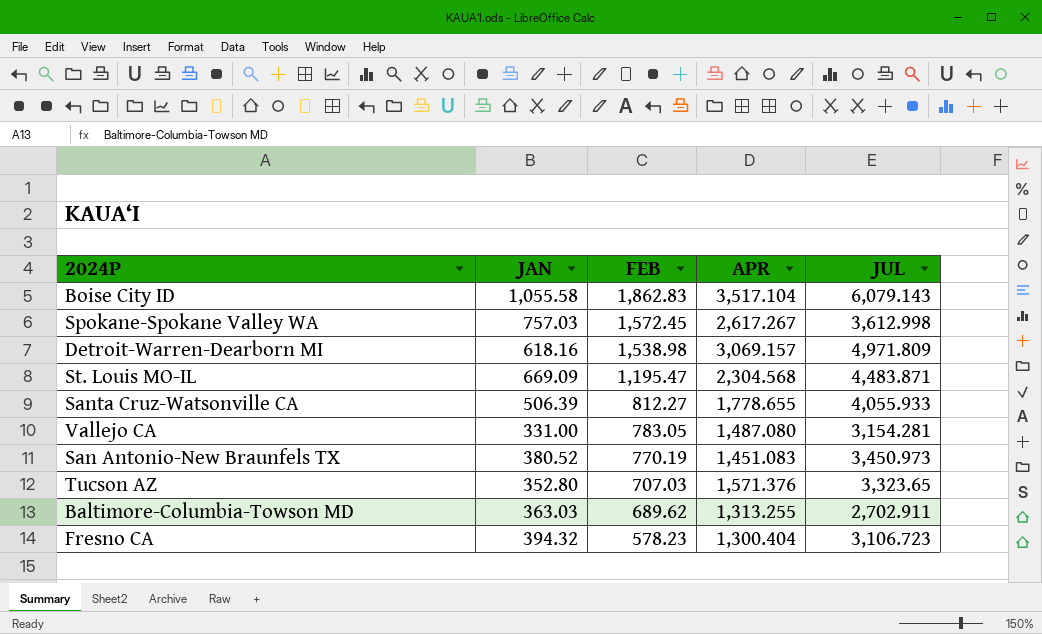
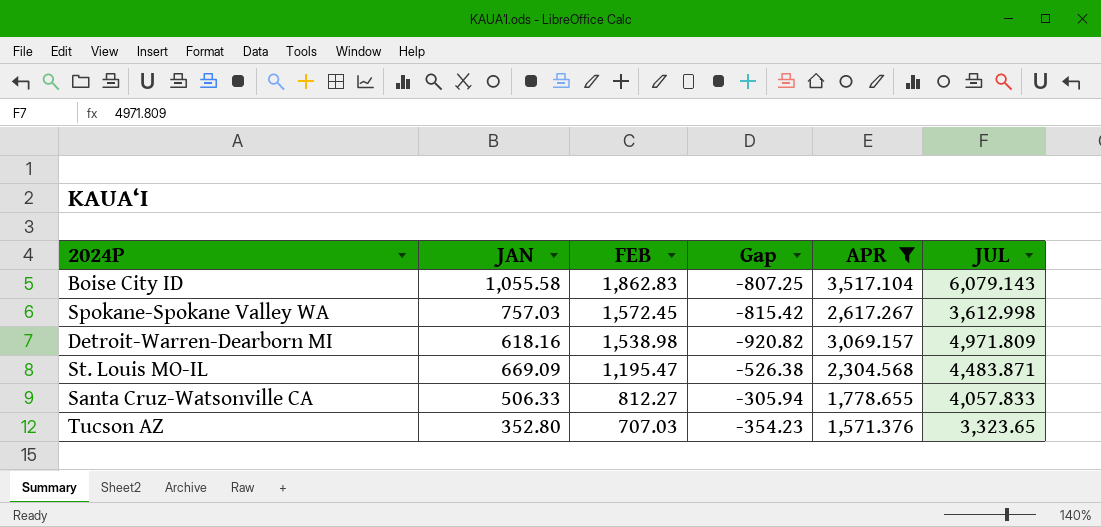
filter: none -> APR >= 1,571.376
column Gap | formula: none -> [JAN] - [FEB]
Santa Cruz-Watsonville CA | JAN: 506.39 -> 506.33
Santa Cruz-Watsonville CA | JUL: 4,055.933 -> 4,057.833

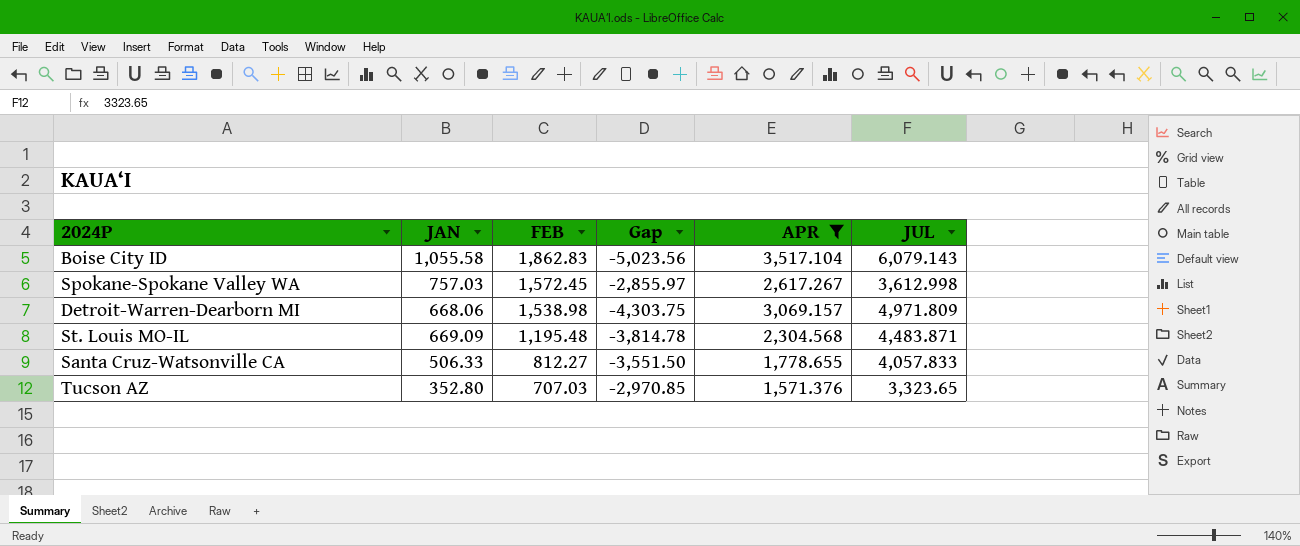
column Gap | formula: [JAN] - [FEB] -> [JAN] - [JUL]
Detroit-Warren-Dearborn MI | JAN: 618.16 -> 668.06
St. Louis MO-IL | FEB: 1,195.47 -> 1,195.48

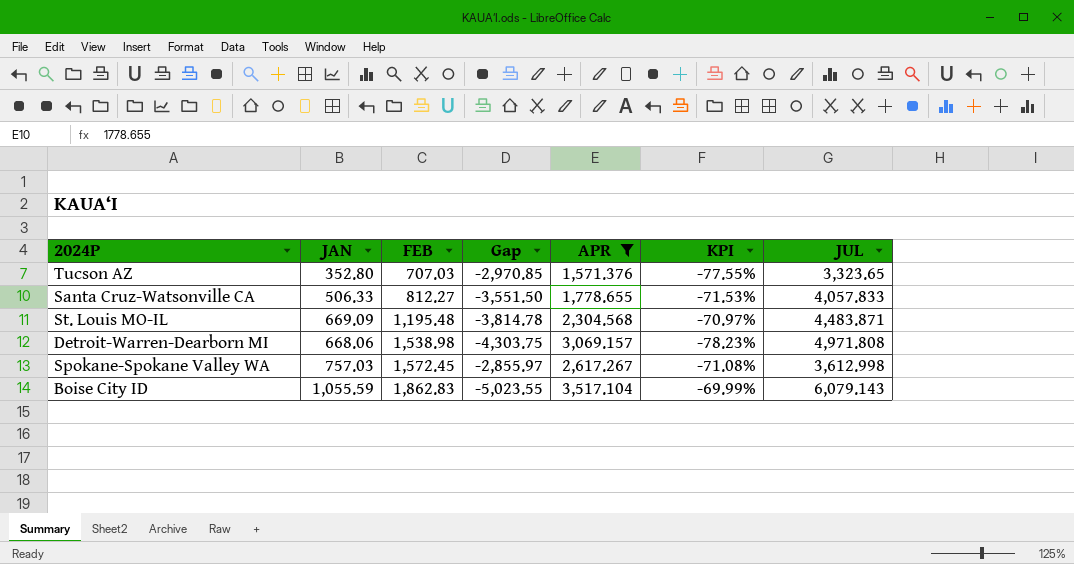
row order: FEB descending -> FEB ascending
column KPI | formula: none -> ([JAN] - [APR]) / [APR]
Detroit-Warren-Dearborn MI | JUL: 4,971.809 -> 4,971.808
Boise City ID | JAN: 1,055.58 -> 1,055.59
Boise City ID | Gap: -5,023.56 -> -5,023.55

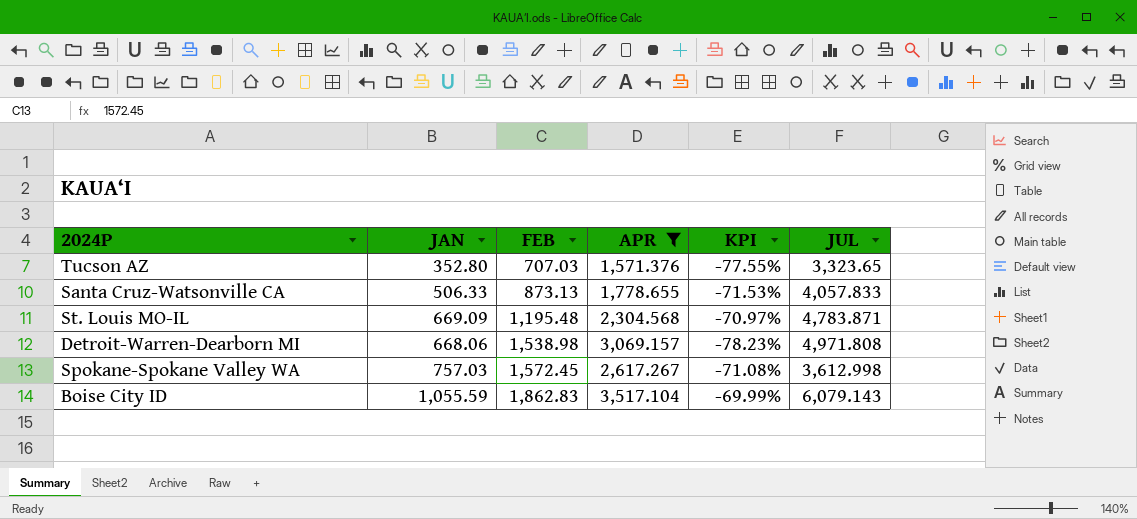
column Gap | formula: [JAN] - [JUL] -> none
Santa Cruz-Watsonville CA | FEB: 812.27 -> 873.13
St. Louis MO-IL | JUL: 4,483.871 -> 4,783.871

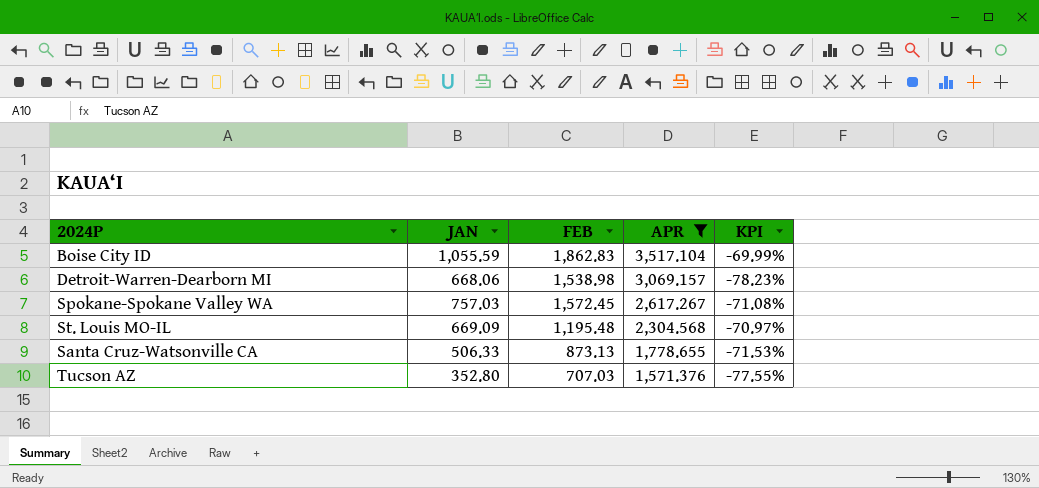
row order: FEB ascending -> APR descending
column JUL | position: 6 -> none

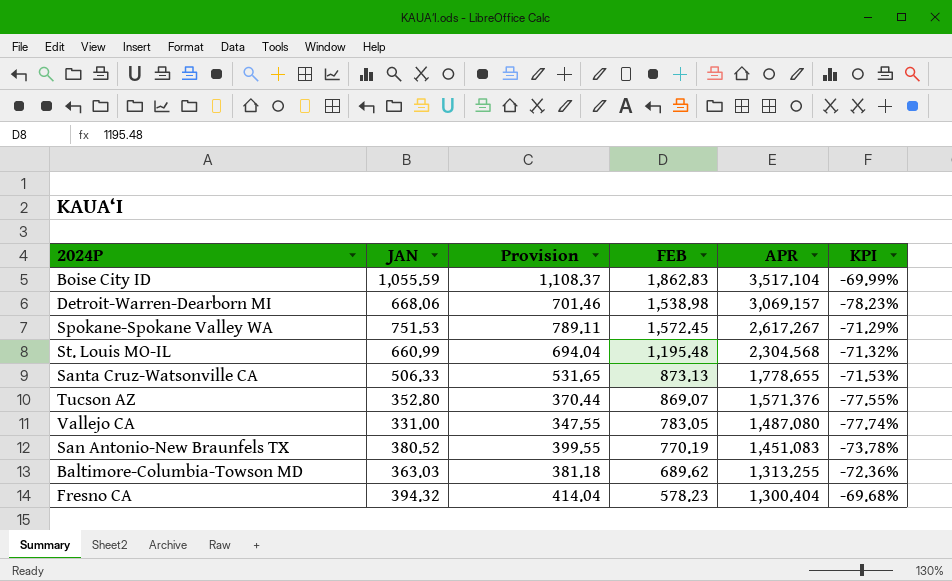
filter: APR >= 1,571.376 -> none
column Provision | formula: none -> [JAN] * 1.05
Spokane-Spokane Valley WA | JAN: 757.03 -> 751.53
Spokane-Spokane Valley WA | KPI: -71.08% -> -71.29%
St. Louis MO-IL | JAN: 669.09 -> 660.99
St. Louis MO-IL | KPI: -70.97% -> -71.32%
Tucson AZ | FEB: 707.03 -> 869.07

